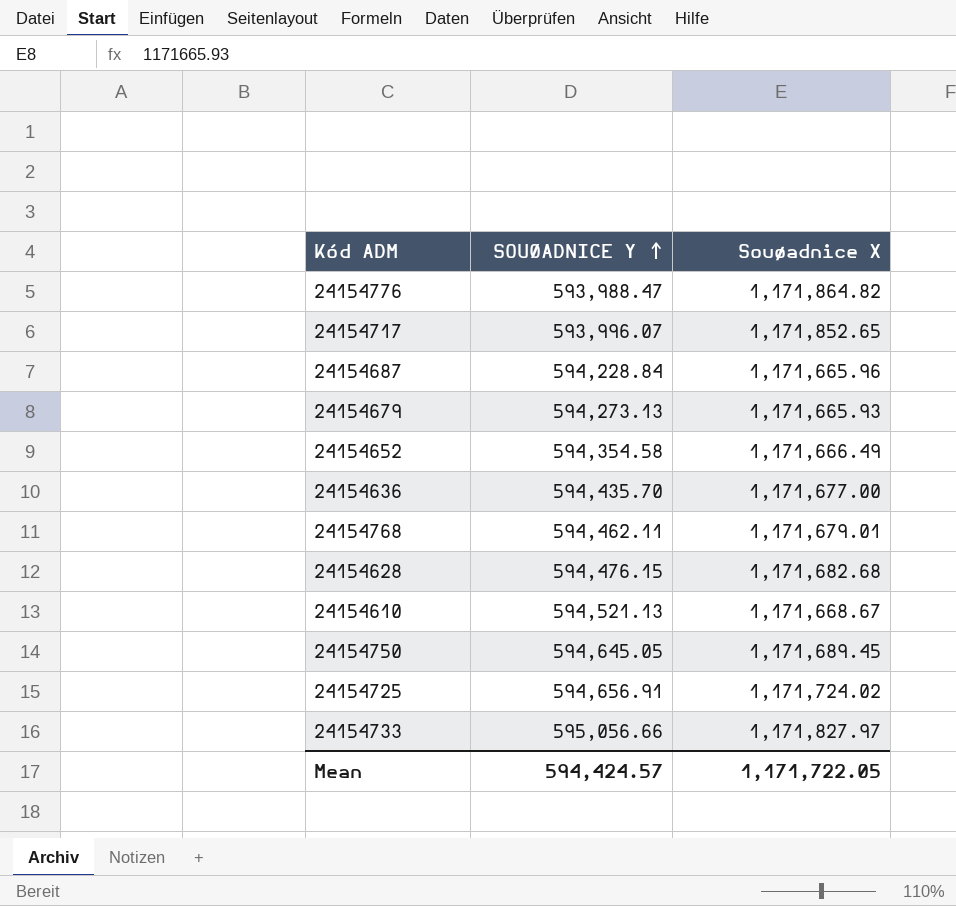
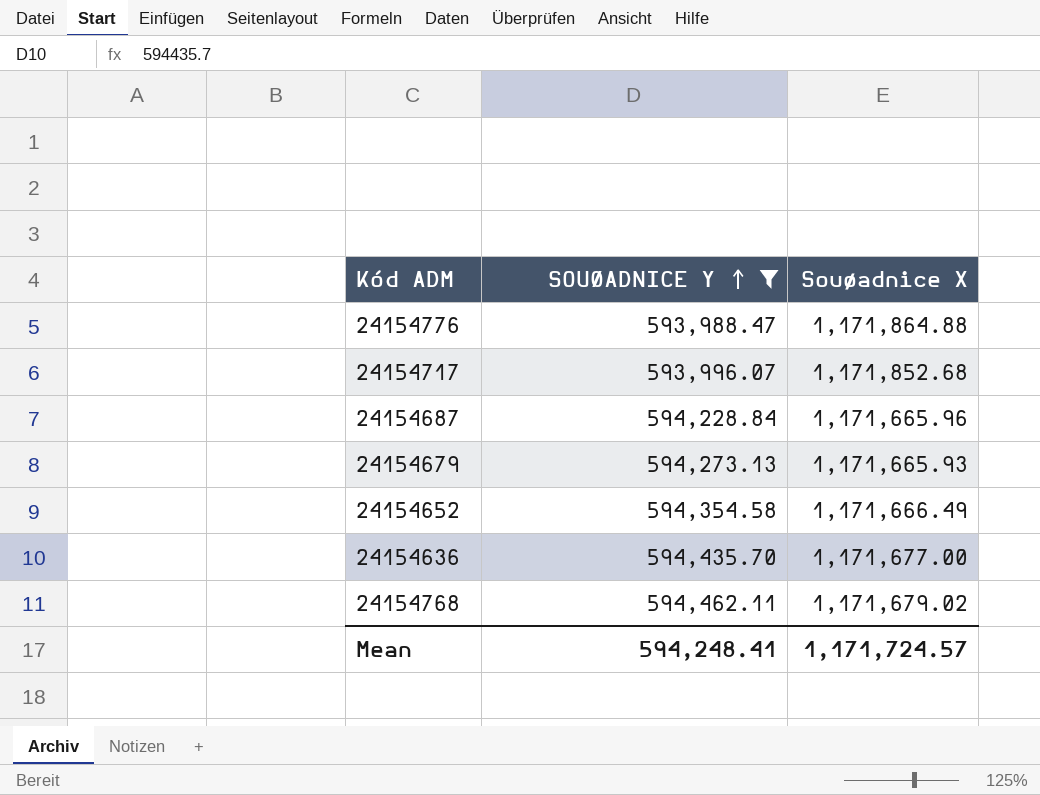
filter: none -> SOUØADNICE Y <= 594,462.11
24154776 | Souøadnice X: 1,171,864.82 -> 1,171,864.88
24154717 | Souøadnice X: 1,171,852.65 -> 1,171,852.68
24154768 | Souøadnice X: 1,171,679.01 -> 1,171,679.02
Mean | SOUØADNICE Y: 594,424.57 -> 594,248.41
Mean | Souøadnice X: 1,171,722.05 -> 1,171,724.57

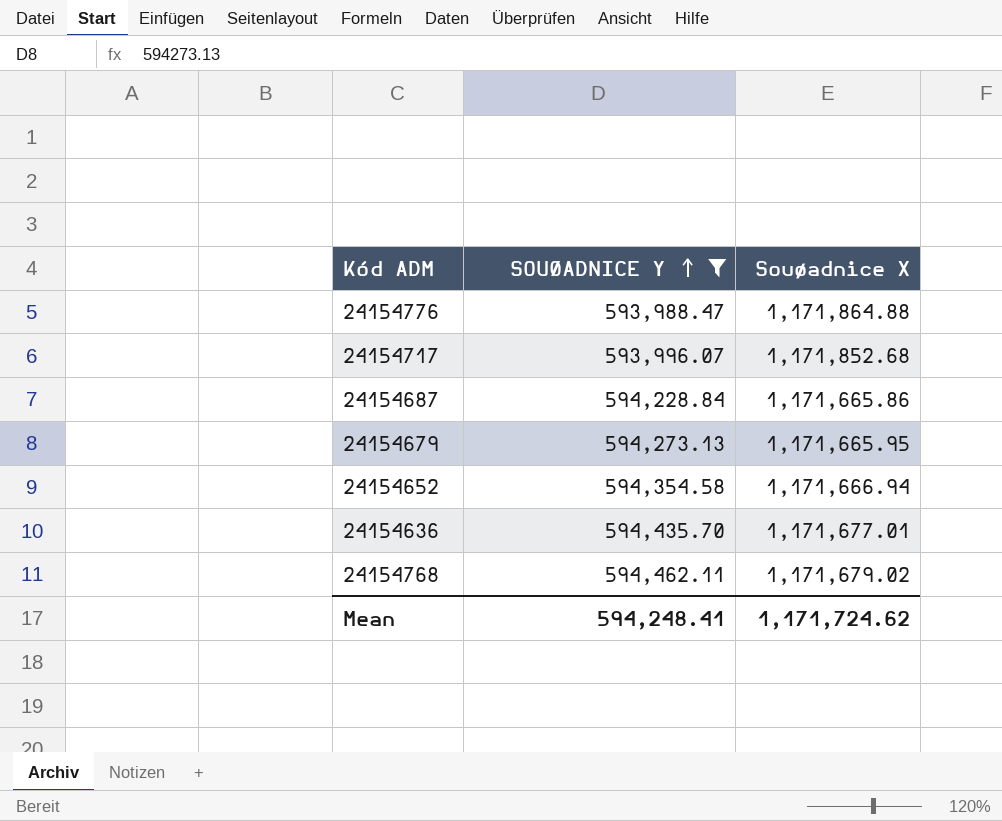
24154687 | Souøadnice X: 1,171,665.96 -> 1,171,665.86
24154679 | Souøadnice X: 1,171,665.93 -> 1,171,665.95
24154652 | Souøadnice X: 1,171,666.49 -> 1,171,666.94
24154636 | Souøadnice X: 1,171,677.00 -> 1,171,677.01
Mean | Souøadnice X: 1,171,724.57 -> 1,171,724.62

